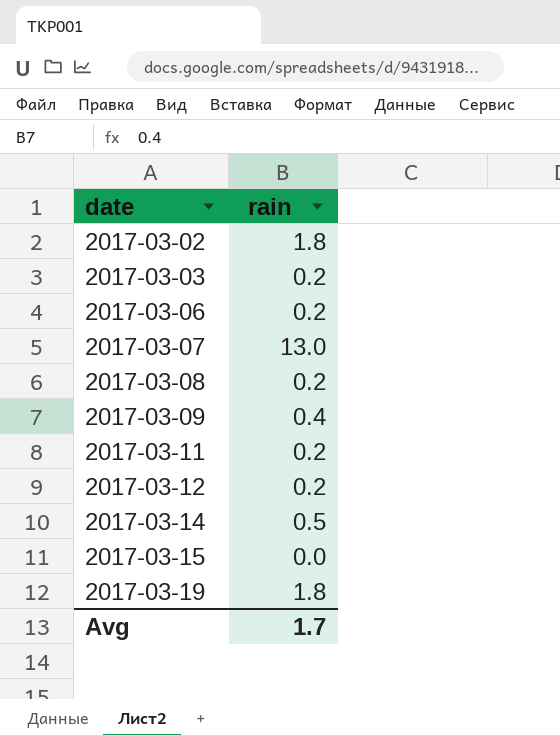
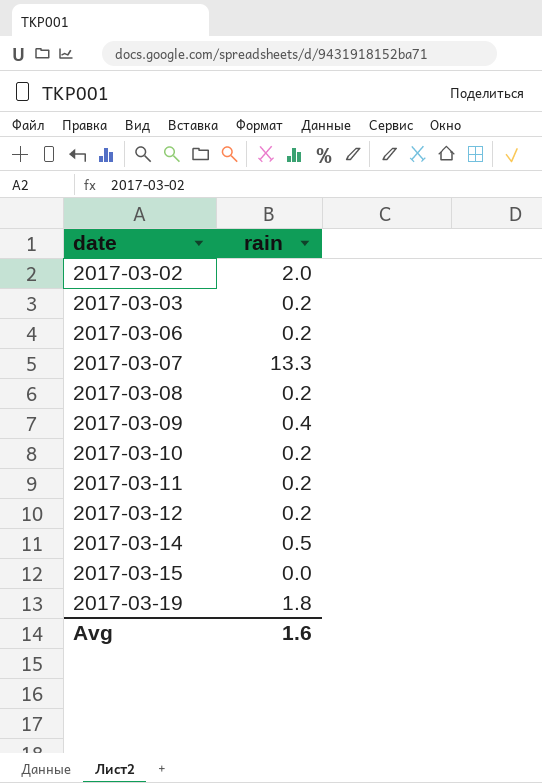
2017-03-02 | rain: 1.8 -> 2.0
2017-03-07 | rain: 13.0 -> 13.3
row 2017-03-10: none -> 0.2
Avg | rain: 1.7 -> 1.6

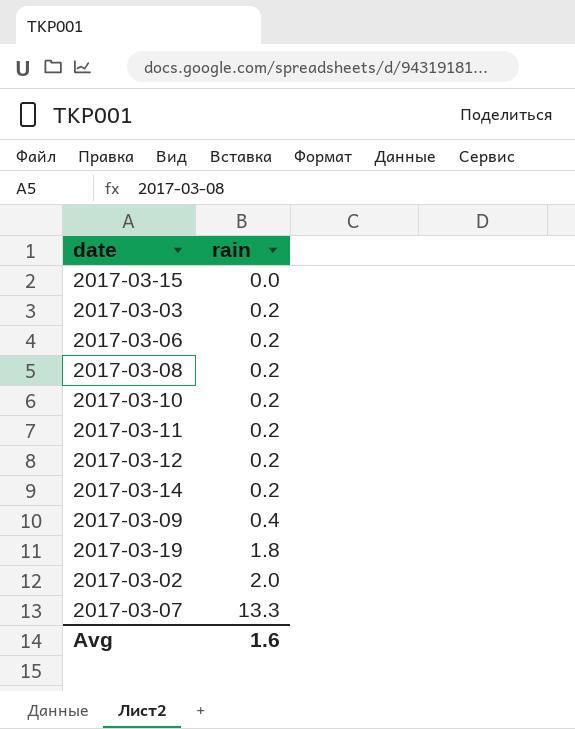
row order: date ascending -> rain ascending
2017-03-14 | rain: 0.5 -> 0.2

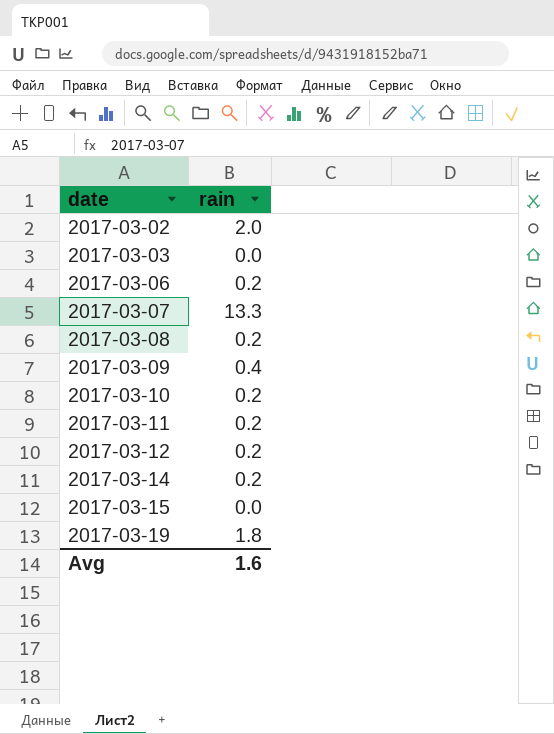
row order: rain ascending -> date ascending
2017-03-03 | rain: 0.2 -> 0.0

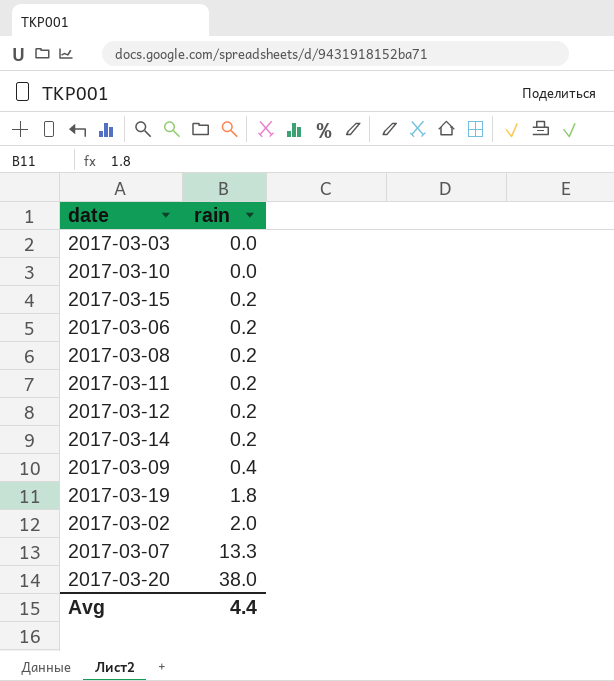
row order: date ascending -> rain ascending
2017-03-10 | rain: 0.2 -> 0.0
2017-03-15 | rain: 0.0 -> 0.2
row 2017-03-20: none -> 38.0
Avg | rain: 1.6 -> 4.4

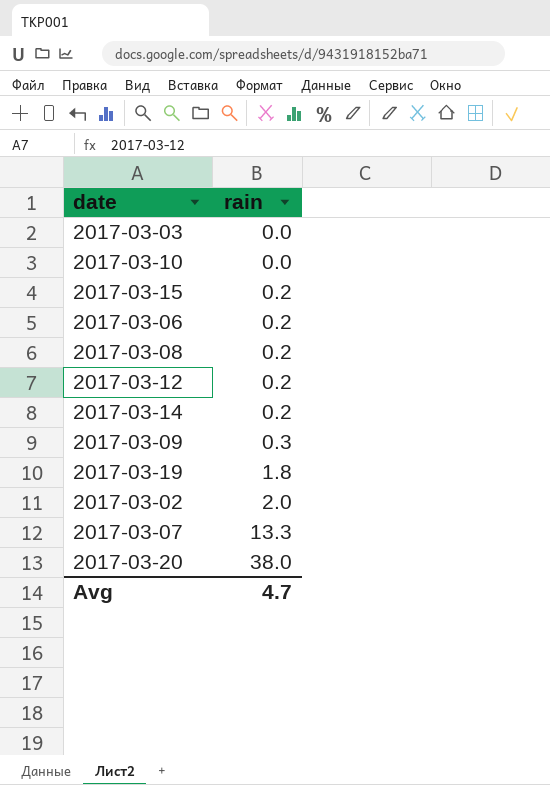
row 2017-03-11: 0.2 -> none
2017-03-09 | rain: 0.4 -> 0.3
Avg | rain: 4.4 -> 4.7

